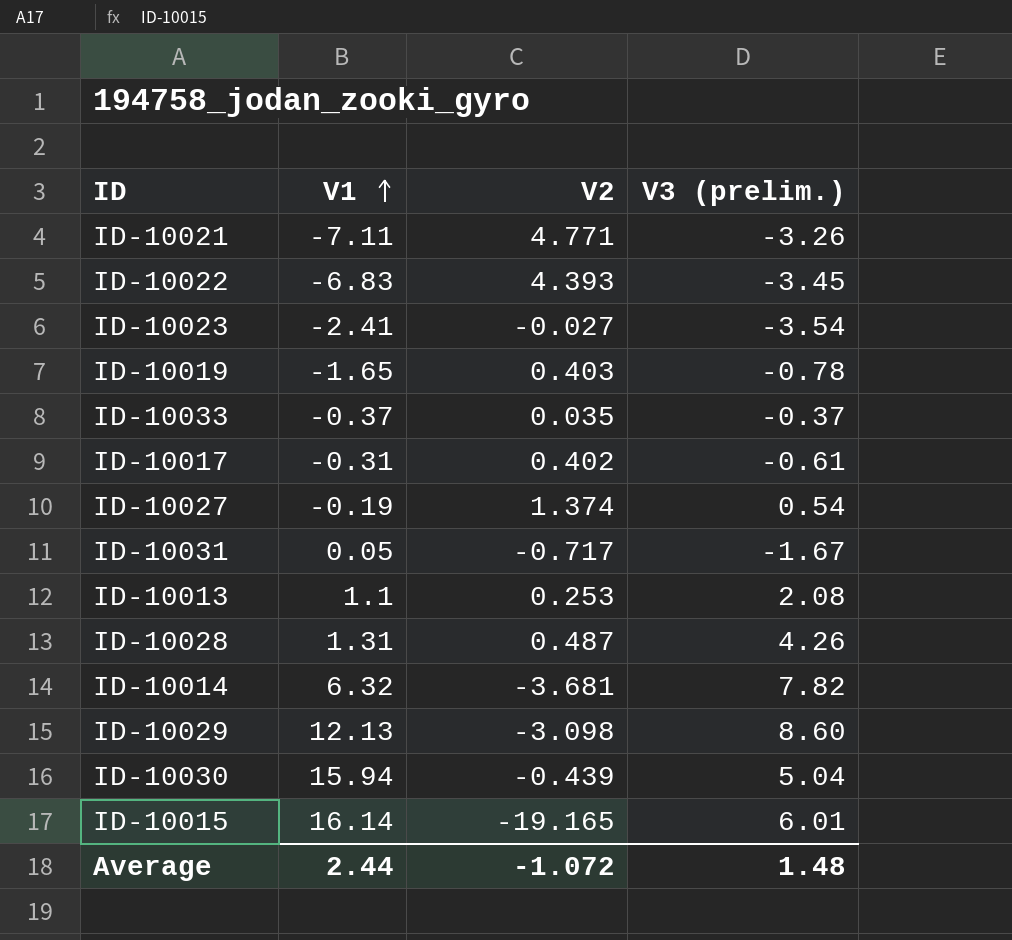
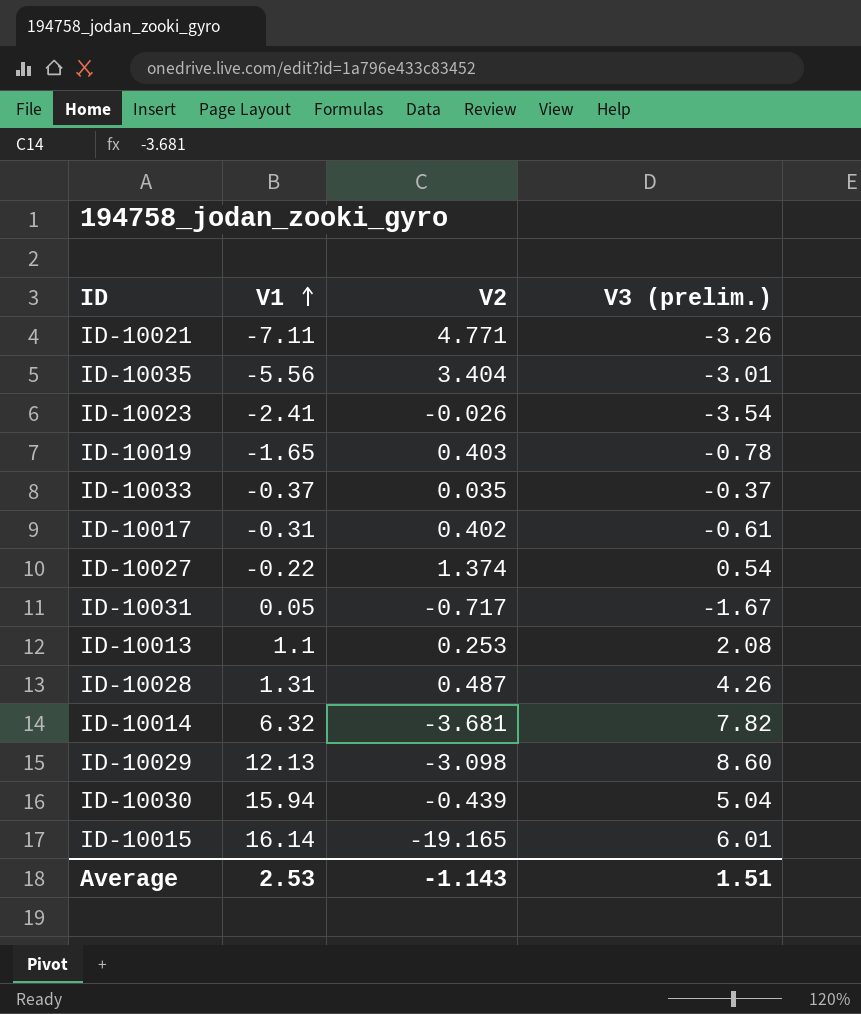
row ID-10022: -6.83 | 4.393 | -3.45 -> none
row ID-10035: none -> -5.56 | 3.404 | -3.01
ID-10023 | V2: -0.027 -> -0.026
ID-10027 | V1: -0.19 -> -0.22
Average | V1: 2.44 -> 2.53
Average | V2: -1.072 -> -1.143
Average | V3 (prelim.): 1.48 -> 1.51

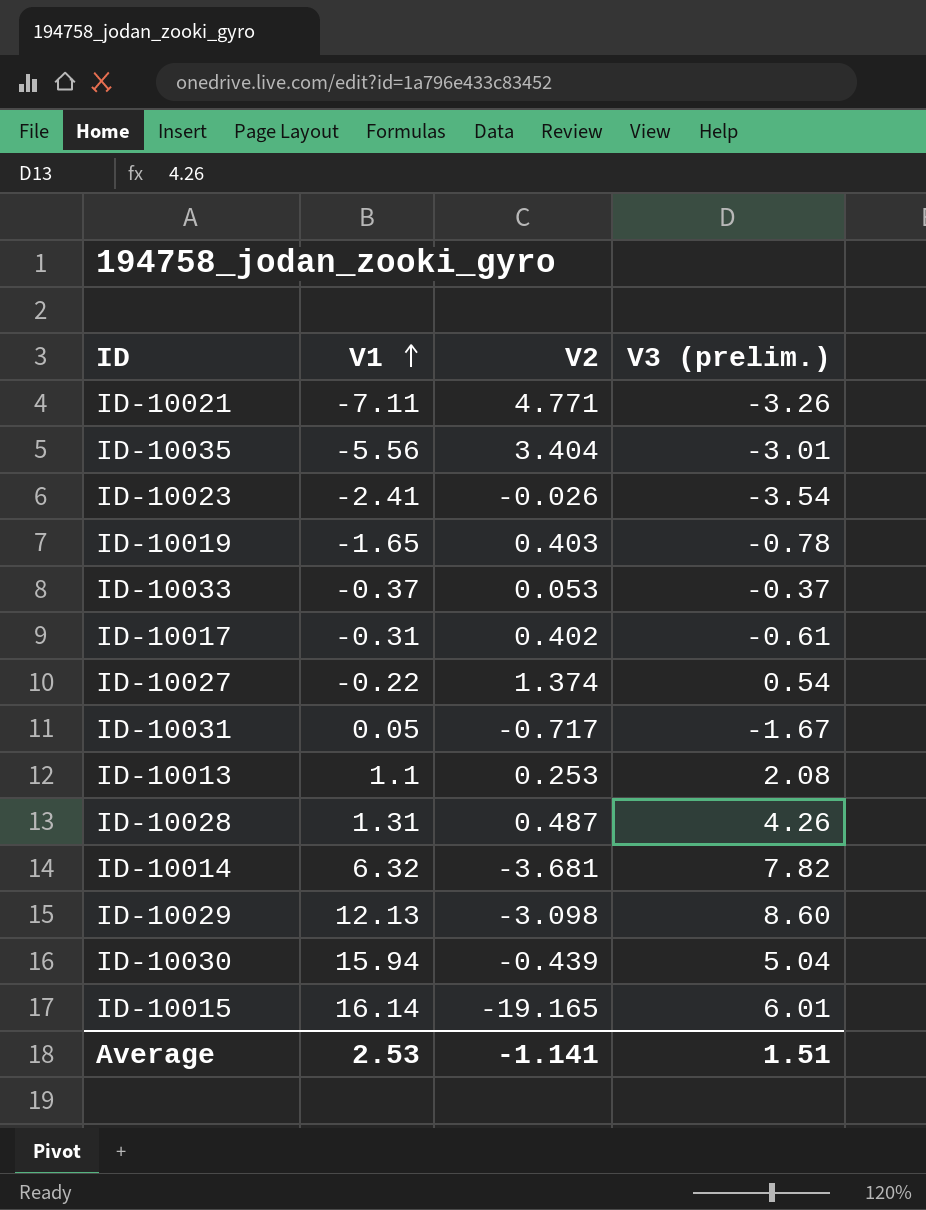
ID-10033 | V2: 0.035 -> 0.053
Average | V2: -1.143 -> -1.141

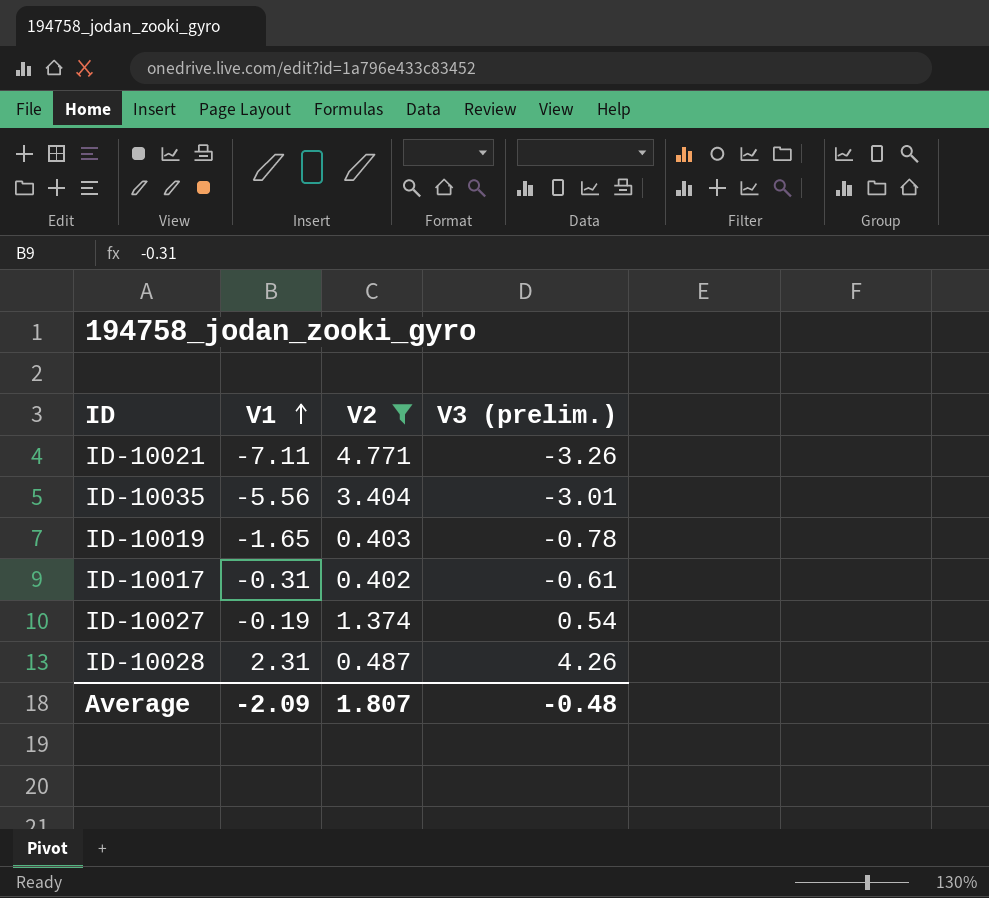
filter: none -> V2 >= 0.402
ID-10027 | V1: -0.22 -> -0.19
ID-10028 | V1: 1.31 -> 2.31
Average | V1: 2.53 -> -2.09
Average | V2: -1.141 -> 1.807
Average | V3 (prelim.): 1.51 -> -0.48

